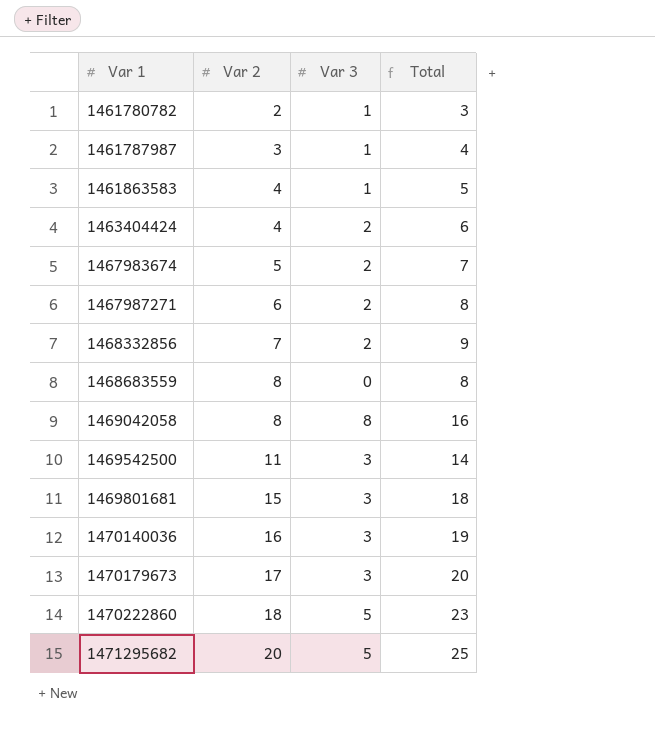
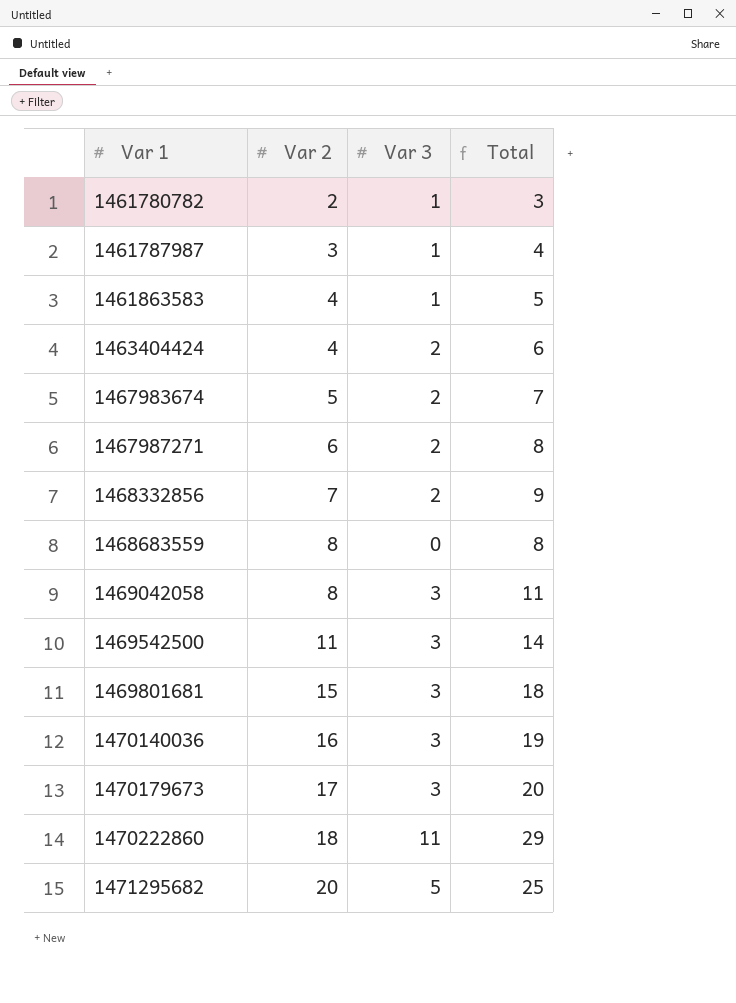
1469042058 | Var 3: 8 -> 3
1469042058 | Total: 16 -> 11
1470222860 | Var 3: 5 -> 11
1470222860 | Total: 23 -> 29

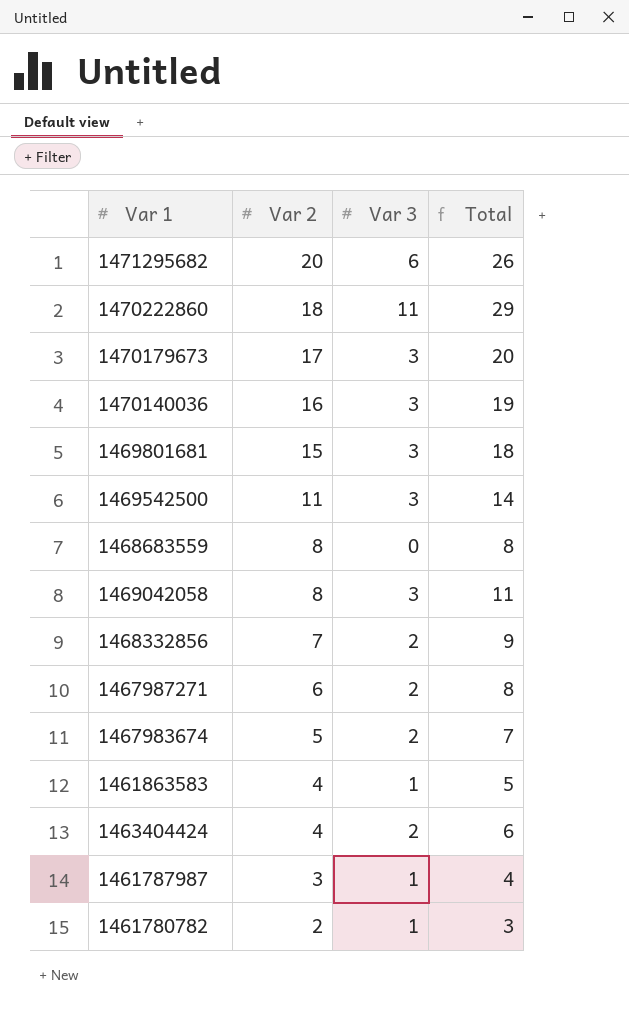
row order: Var 1 ascending -> Var 2 descending
1471295682 | Var 3: 5 -> 6
1471295682 | Total: 25 -> 26

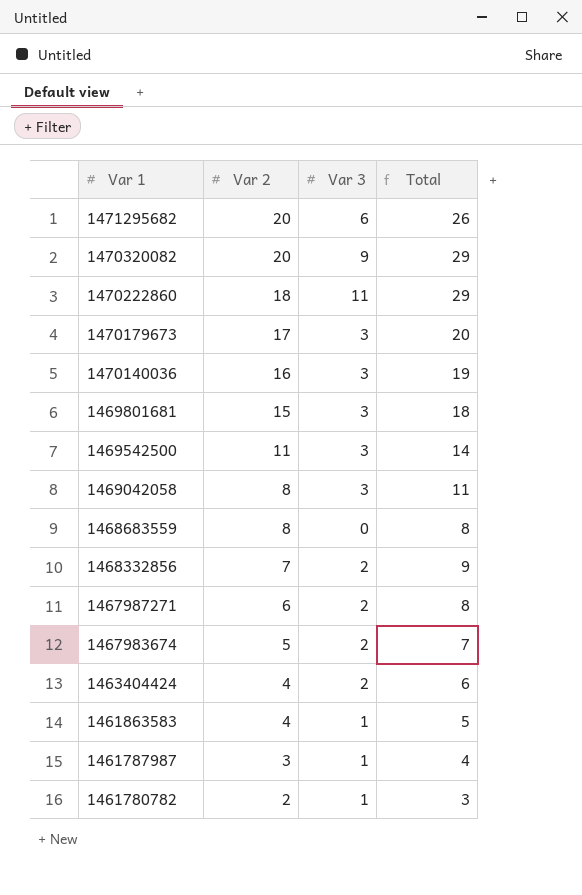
row order: Var 2 descending -> Var 1 descending
row 1470320082: none -> 20 | 9 | 29

